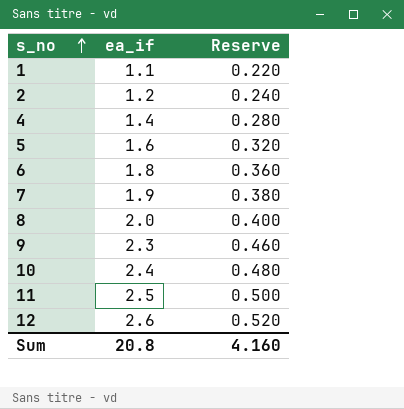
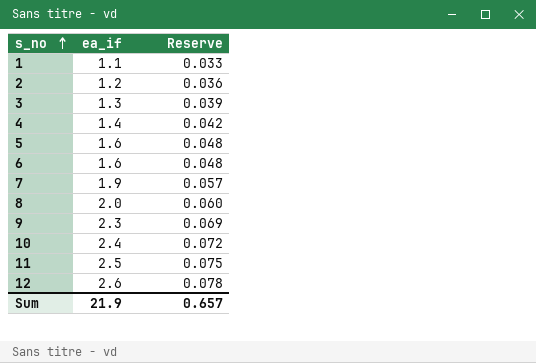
column Reserve | formula: [ea_if] * 0.2 -> [ea_if] * 0.03
row 3: none -> 1.3 | 0.039
6 | ea_if: 1.8 -> 1.6
Sum | ea_if: 20.8 -> 21.9
Sum | Reserve: 4.160 -> 0.657

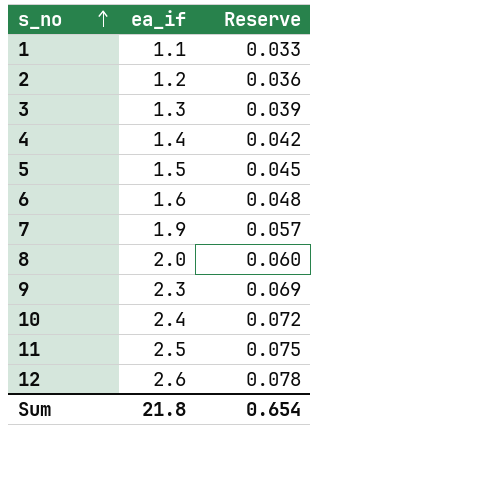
5 | ea_if: 1.6 -> 1.5
5 | Reserve: 0.048 -> 0.045
Sum | ea_if: 21.9 -> 21.8
Sum | Reserve: 0.657 -> 0.654

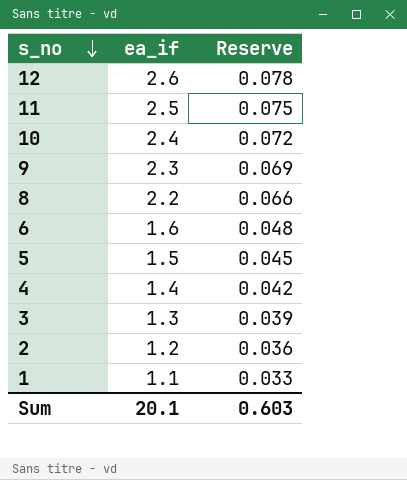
row order: s_no ascending -> s_no descending
row 7: 1.9 | 0.057 -> none
8 | ea_if: 2.0 -> 2.2
8 | Reserve: 0.060 -> 0.066
Sum | ea_if: 21.8 -> 20.1
Sum | Reserve: 0.654 -> 0.603

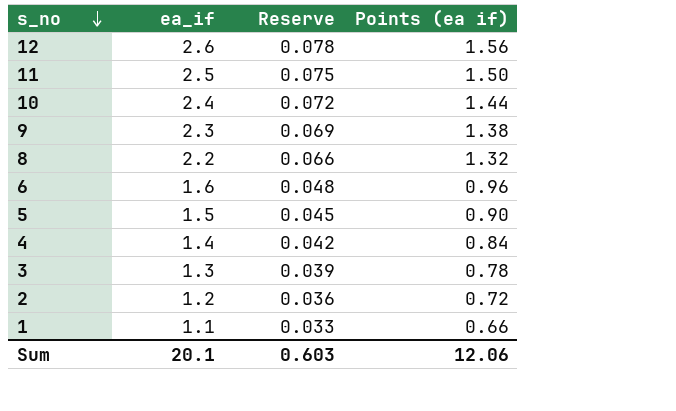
column Points (ea if) | formula: none -> [ea_if] * 0.6

